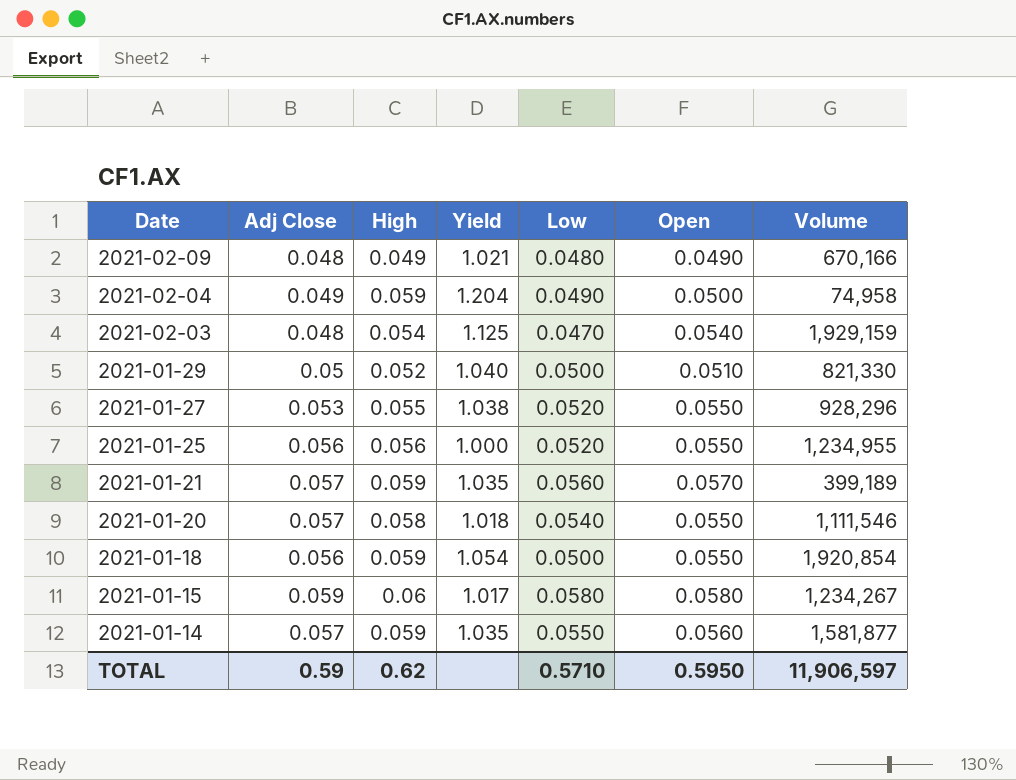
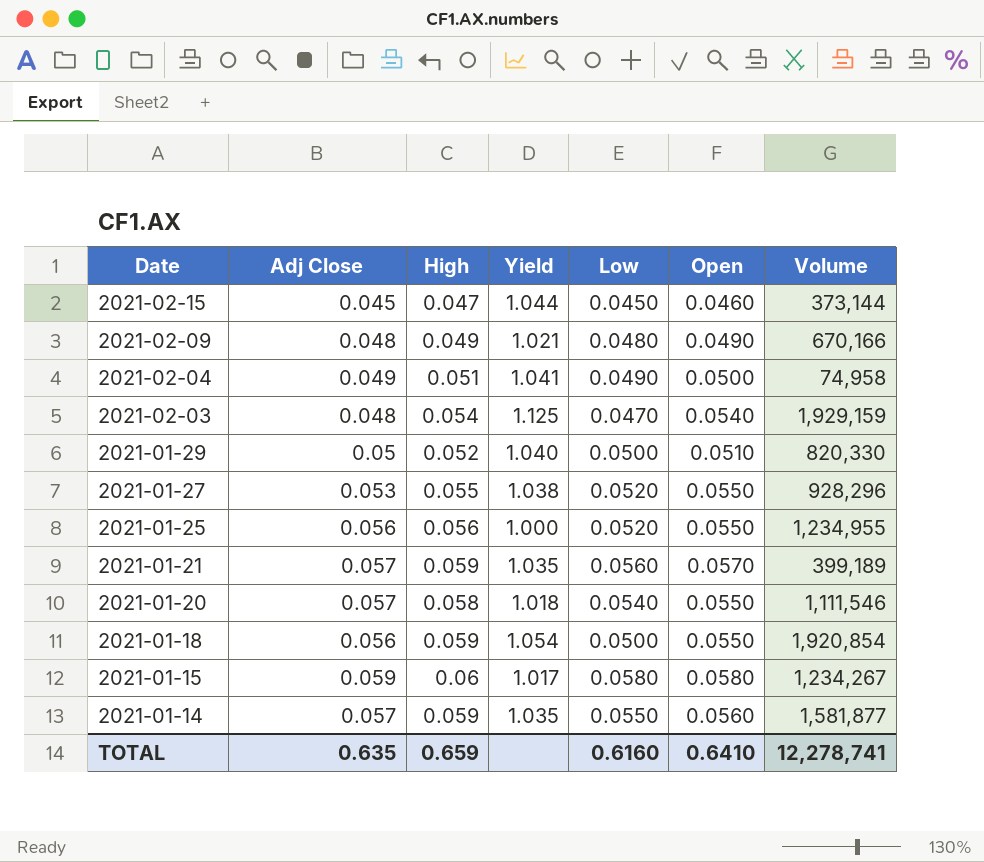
row 2021-02-15: none -> 0.045 | 0.047 | 1.044 | 0.0450 | 0.0460 | 373,144
2021-02-04 | High: 0.059 -> 0.051
2021-02-04 | Yield: 1.204 -> 1.041
2021-01-29 | Volume: 821,330 -> 820,330
TOTAL | Adj Close: 0.59 -> 0.635
TOTAL | High: 0.62 -> 0.659
TOTAL | Low: 0.5710 -> 0.6160
TOTAL | Open: 0.5950 -> 0.6410
TOTAL | Volume: 11,906,597 -> 12,278,741

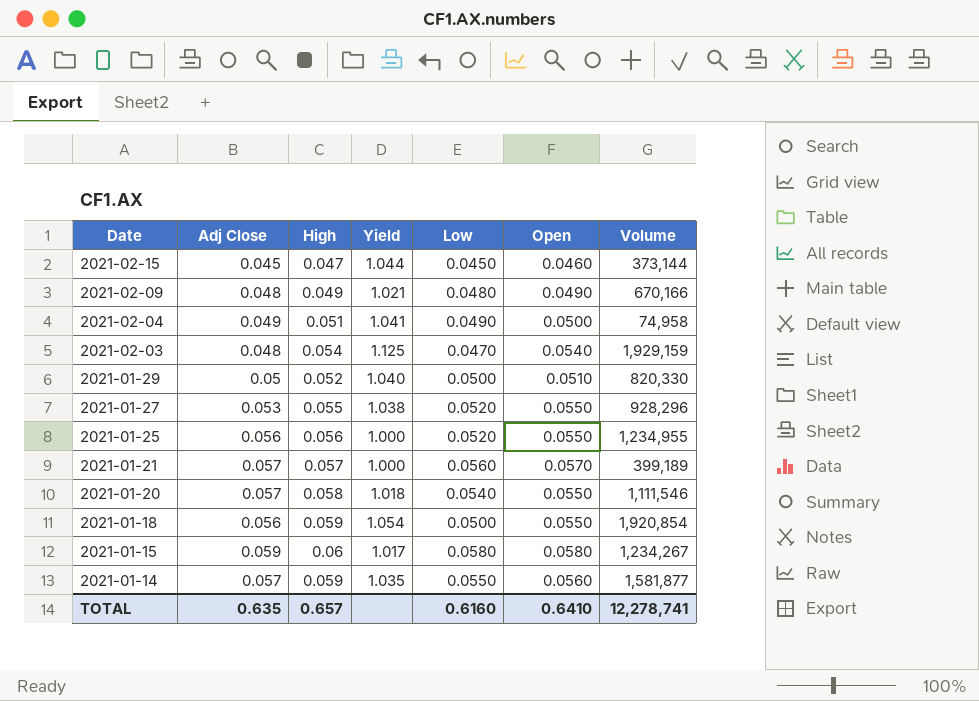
2021-01-21 | High: 0.059 -> 0.057
2021-01-21 | Yield: 1.035 -> 1.000
TOTAL | High: 0.659 -> 0.657

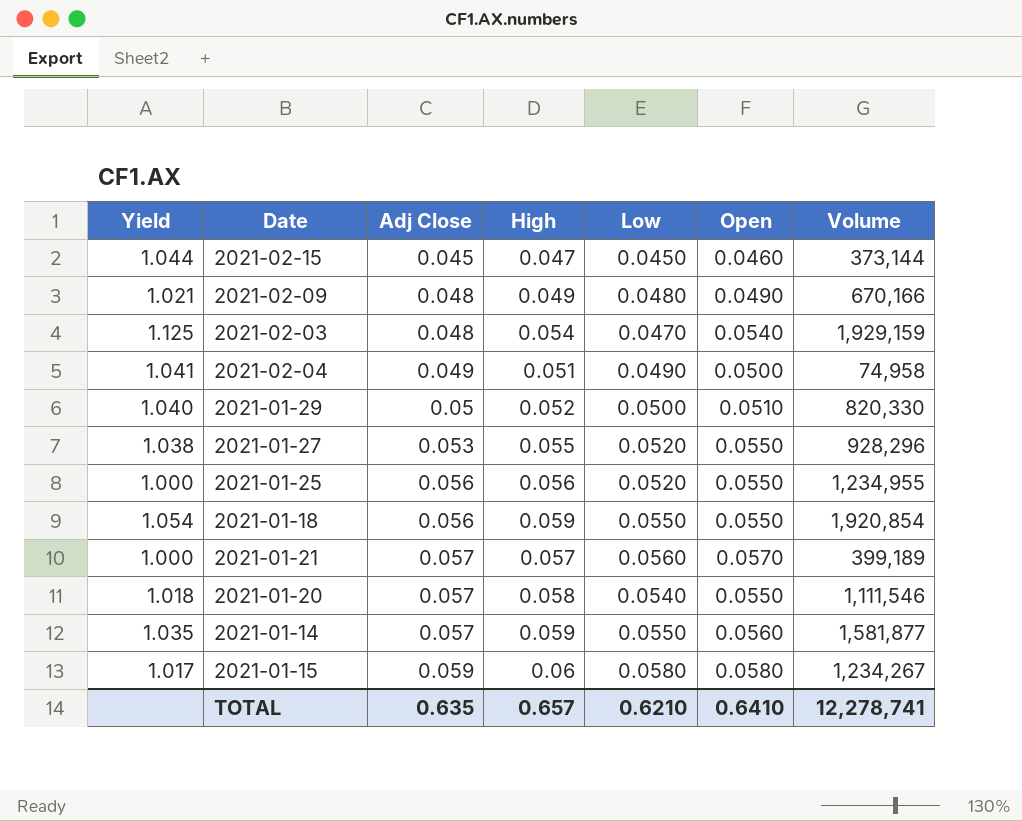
row order: Date descending -> Adj Close ascending
column Yield | position: 4 -> 1
2021-01-18 | Low: 0.0500 -> 0.0550
TOTAL | Low: 0.6160 -> 0.6210

